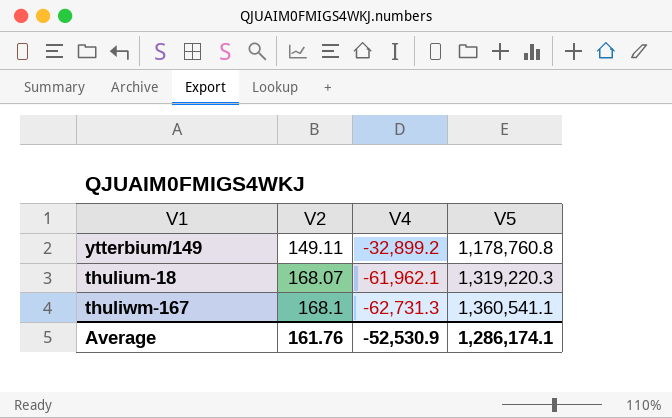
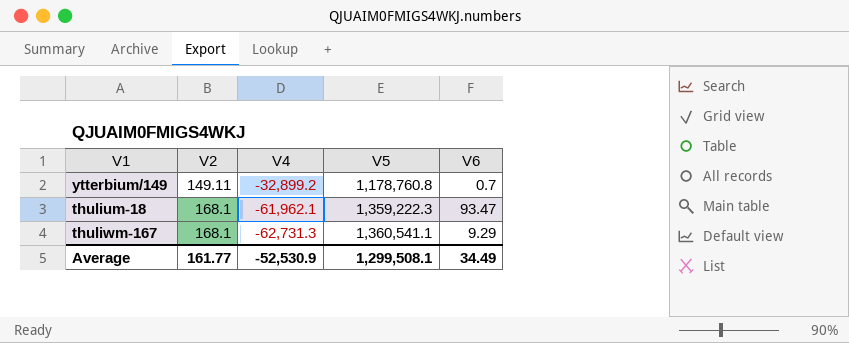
column V6 | position: none -> 5
thulium-18 | V2: 168.07 -> 168.1
thulium-18 | V5: 1,319,220.3 -> 1,359,222.3
Average | V2: 161.76 -> 161.77
Average | V5: 1,286,174.1 -> 1,299,508.1

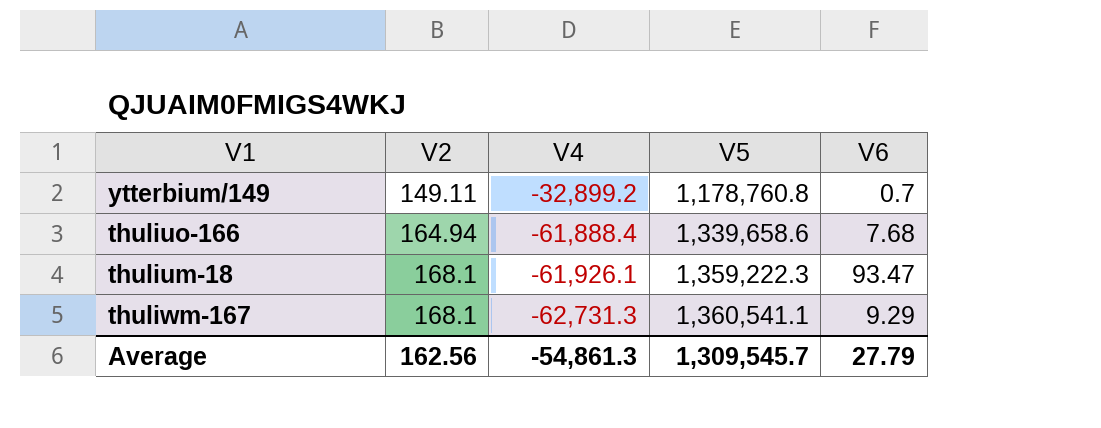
row thuliuo-166: none -> 164.94 | -61,888.4 | 1,339,658.6 | 7.68
thulium-18 | V4: -61,962.1 -> -61,926.1
Average | V2: 161.77 -> 162.56
Average | V4: -52,530.9 -> -54,861.3
Average | V5: 1,299,508.1 -> 1,309,545.7
Average | V6: 34.49 -> 27.79

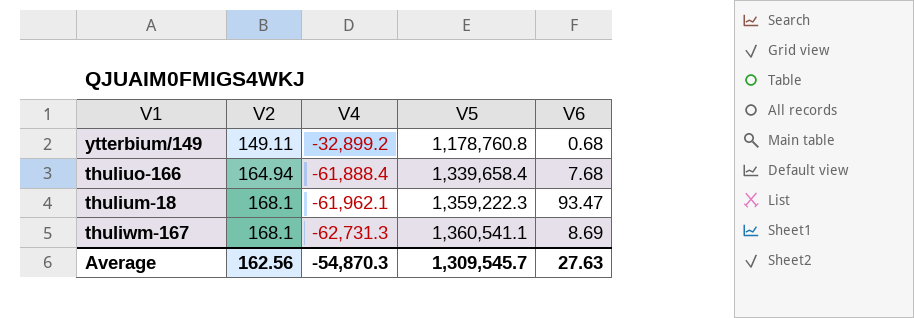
ytterbium/149 | V6: 0.7 -> 0.68
thuliuo-166 | V5: 1,339,658.6 -> 1,339,658.4
thulium-18 | V4: -61,926.1 -> -61,962.1
thuliwm-167 | V6: 9.29 -> 8.69
Average | V4: -54,861.3 -> -54,870.3
Average | V6: 27.79 -> 27.63

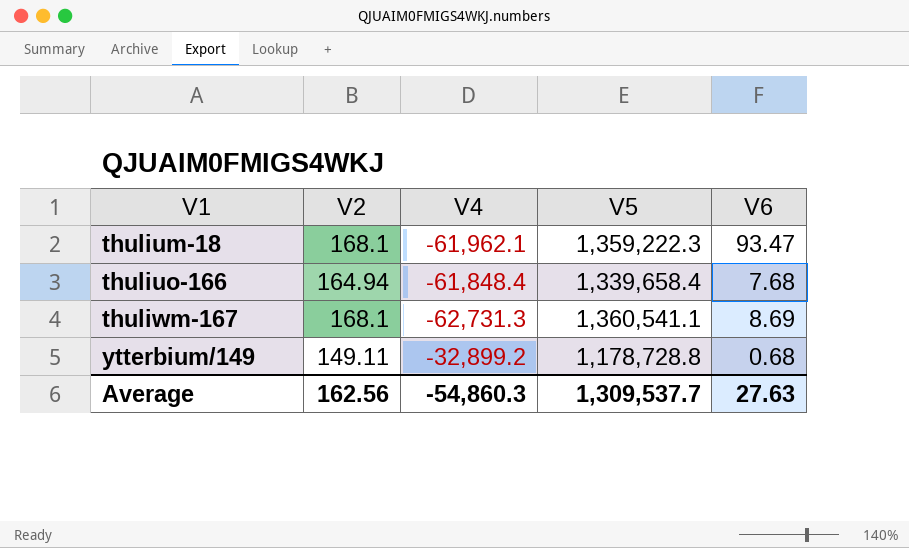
row order: V2 ascending -> V1 ascending
thuliuo-166 | V4: -61,888.4 -> -61,848.4
ytterbium/149 | V5: 1,178,760.8 -> 1,178,728.8
Average | V4: -54,870.3 -> -54,860.3
Average | V5: 1,309,545.7 -> 1,309,537.7

